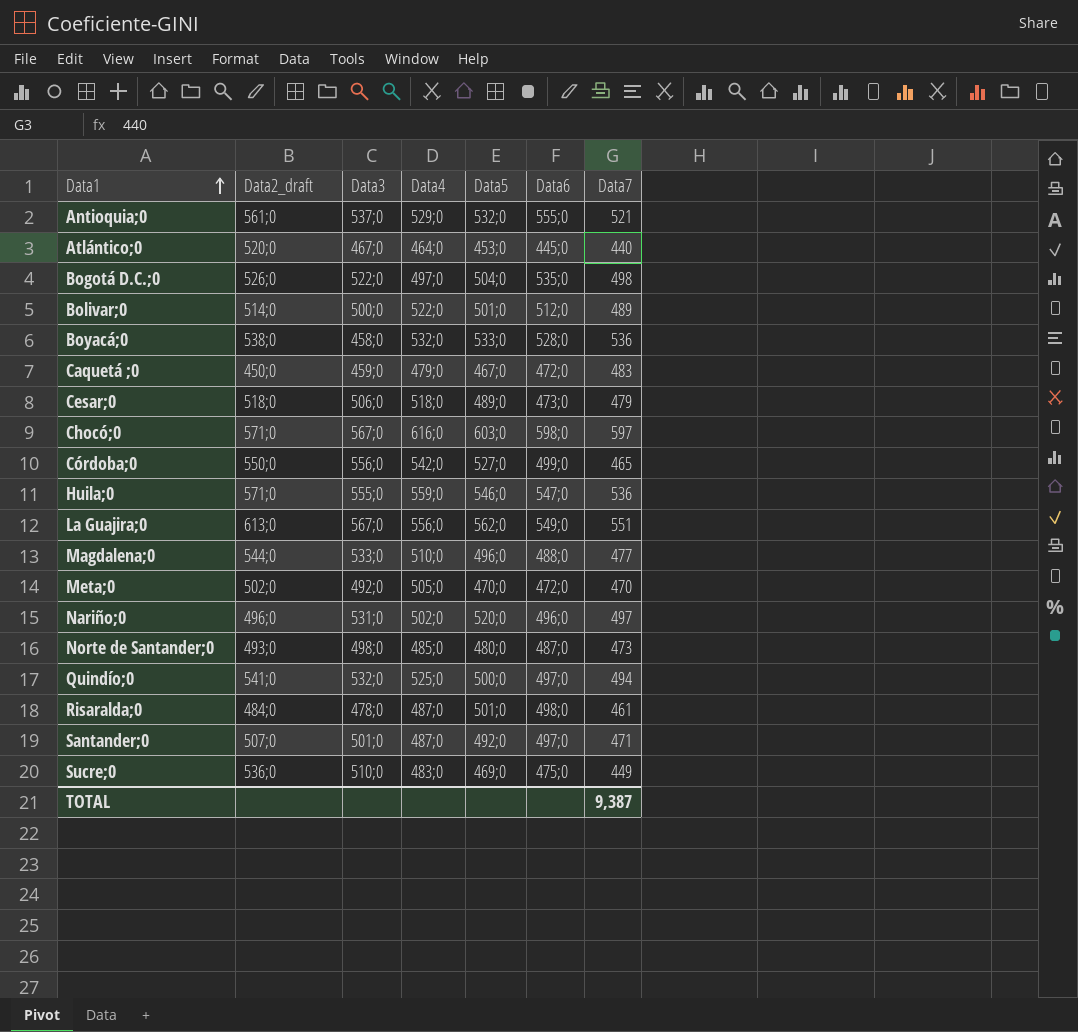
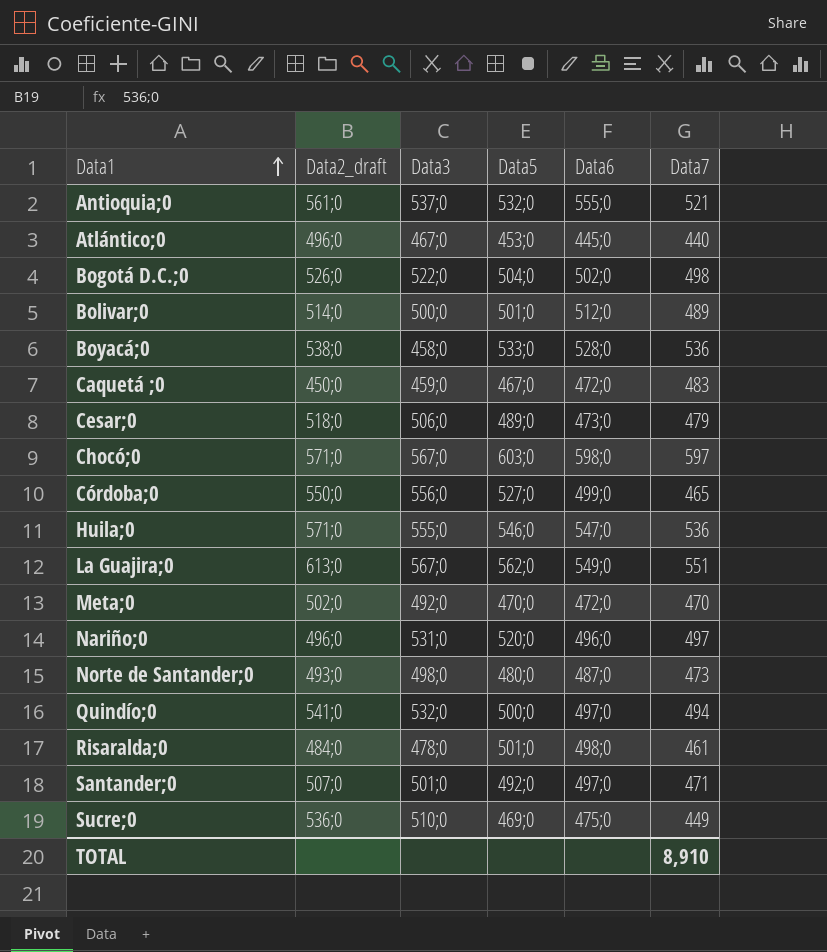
column Data4 | position: 4 -> none
row Magdalena;0: 544;0 | 533;0 | 510;0 | 496;0 | 488;0 | 477 -> none
Atlántico;0 | Data2_draft: 520;0 -> 496;0
Bogotá D.C.;0 | Data6: 535;0 -> 502;0
TOTAL | Data7: 9,387 -> 8,910

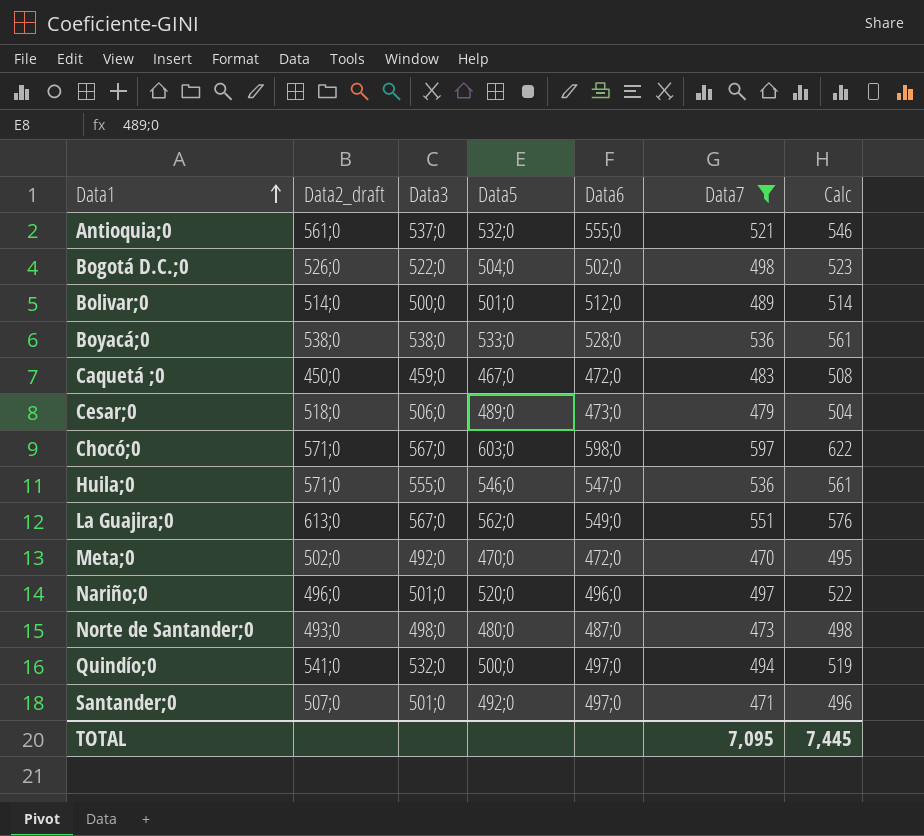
filter: none -> Data7 >= 470
column Calc | formula: none -> [Data7] + 25
Boyacá;0 | Data3: 458;0 -> 538;0
Nariño;0 | Data3: 531;0 -> 501;0
TOTAL | Data7: 8,910 -> 7,095

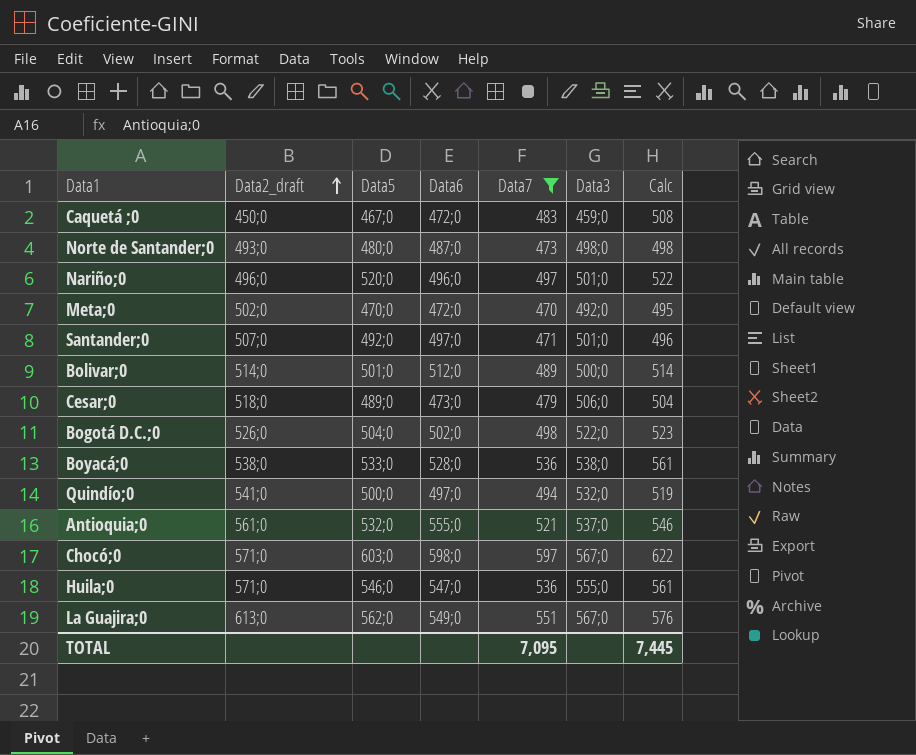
row order: Data1 ascending -> Data2_draft ascending
column Data3 | position: 3 -> 6

